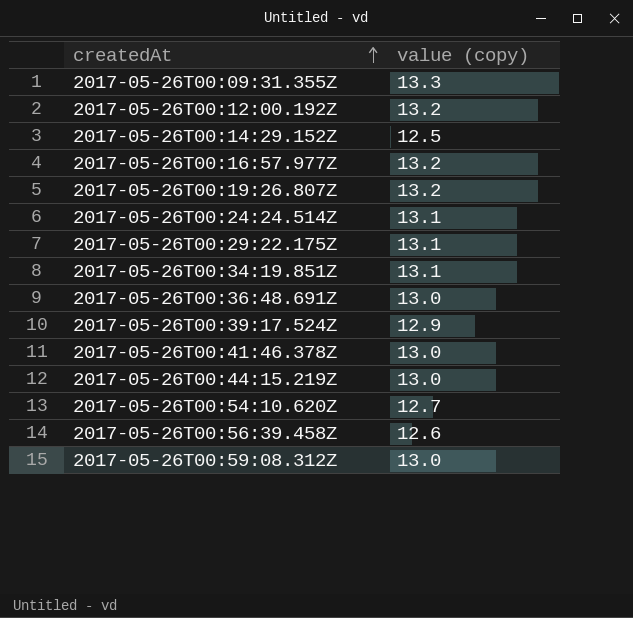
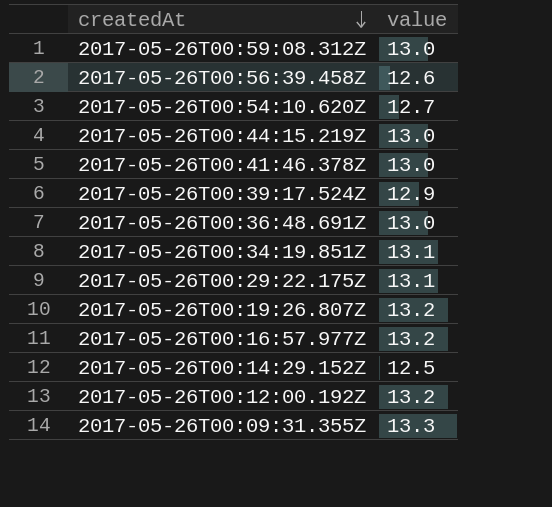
row order: createdAt ascending -> createdAt descending
column name: value (copy) -> value
row 2017-05-26T00:24:24.514Z: 13.1 -> none

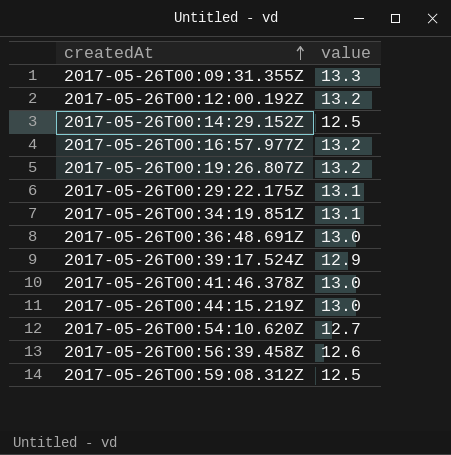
row order: createdAt descending -> createdAt ascending
2017-05-26T00:59:08.312Z | value: 13.0 -> 12.5

